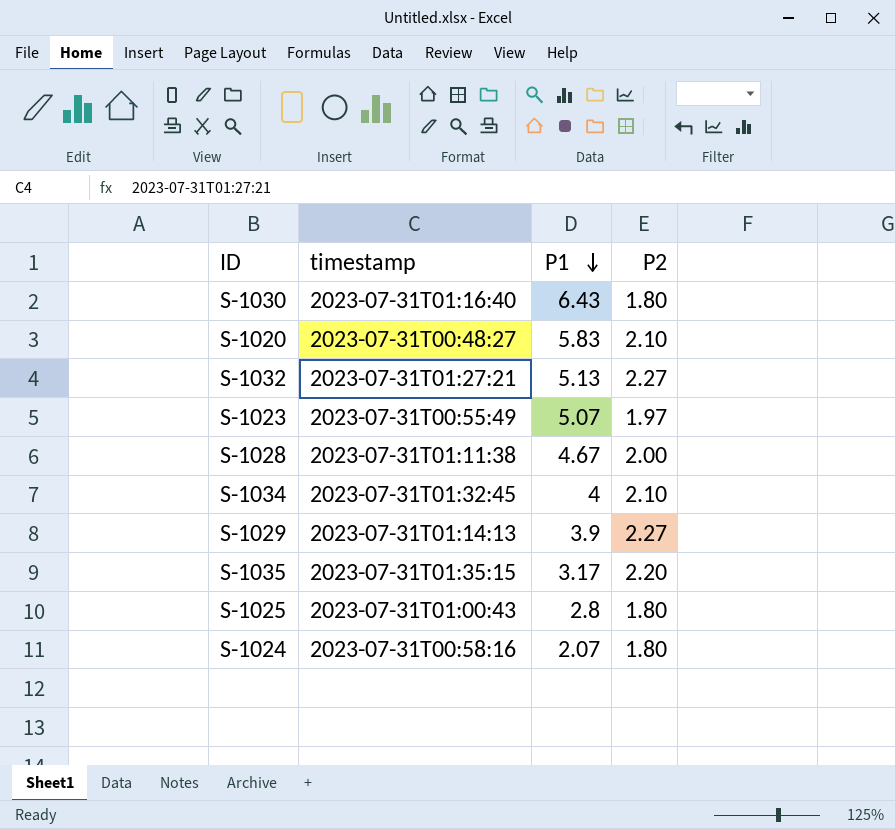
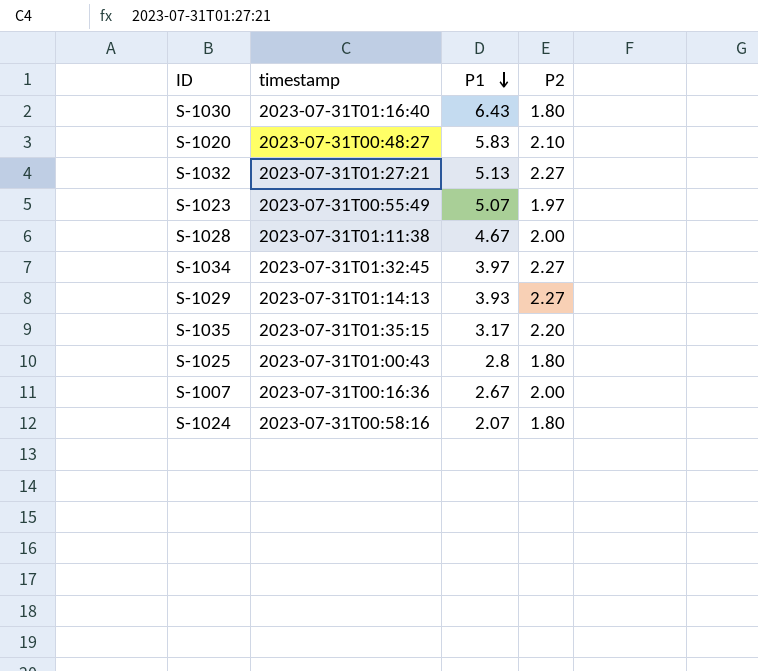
S-1034 | P1: 4 -> 3.97
S-1034 | P2: 2.10 -> 2.27
S-1029 | P1: 3.9 -> 3.93
row S-1007: none -> 2023-07-31T00:16:36 | 2.67 | 2.00

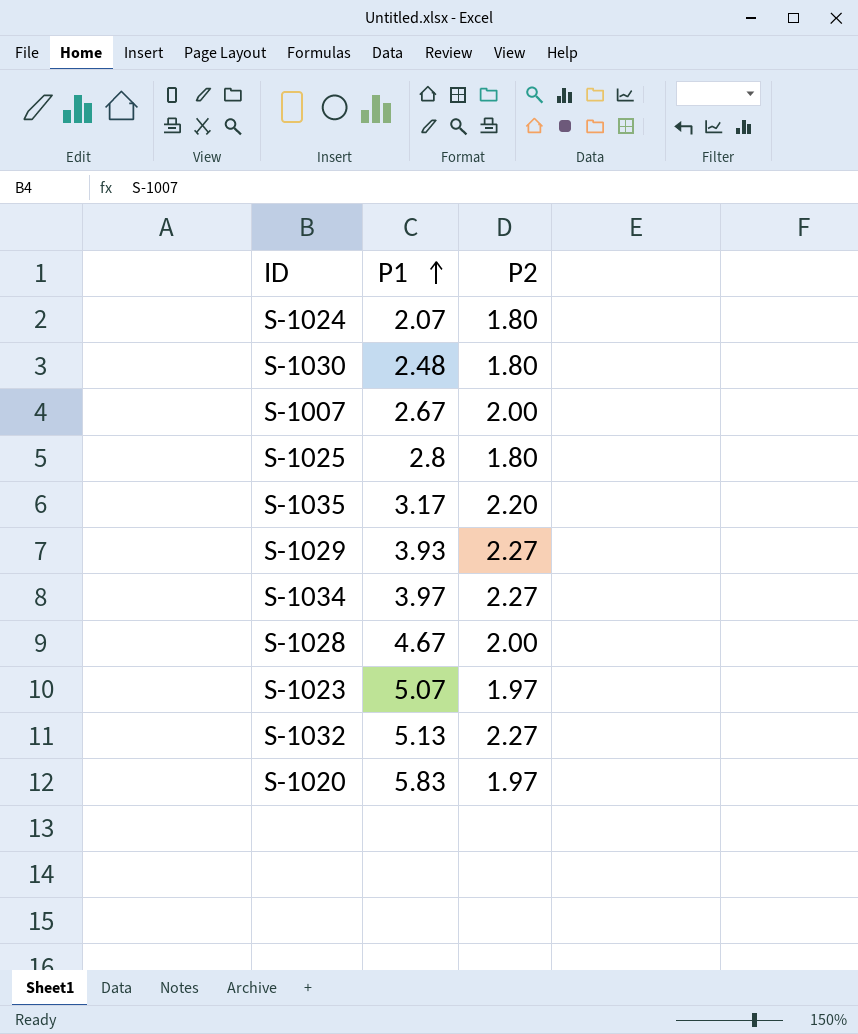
row order: P1 descending -> P1 ascending
column timestamp | position: 2 -> none
S-1030 | P1: 6.43 -> 2.48
S-1020 | P2: 2.10 -> 1.97

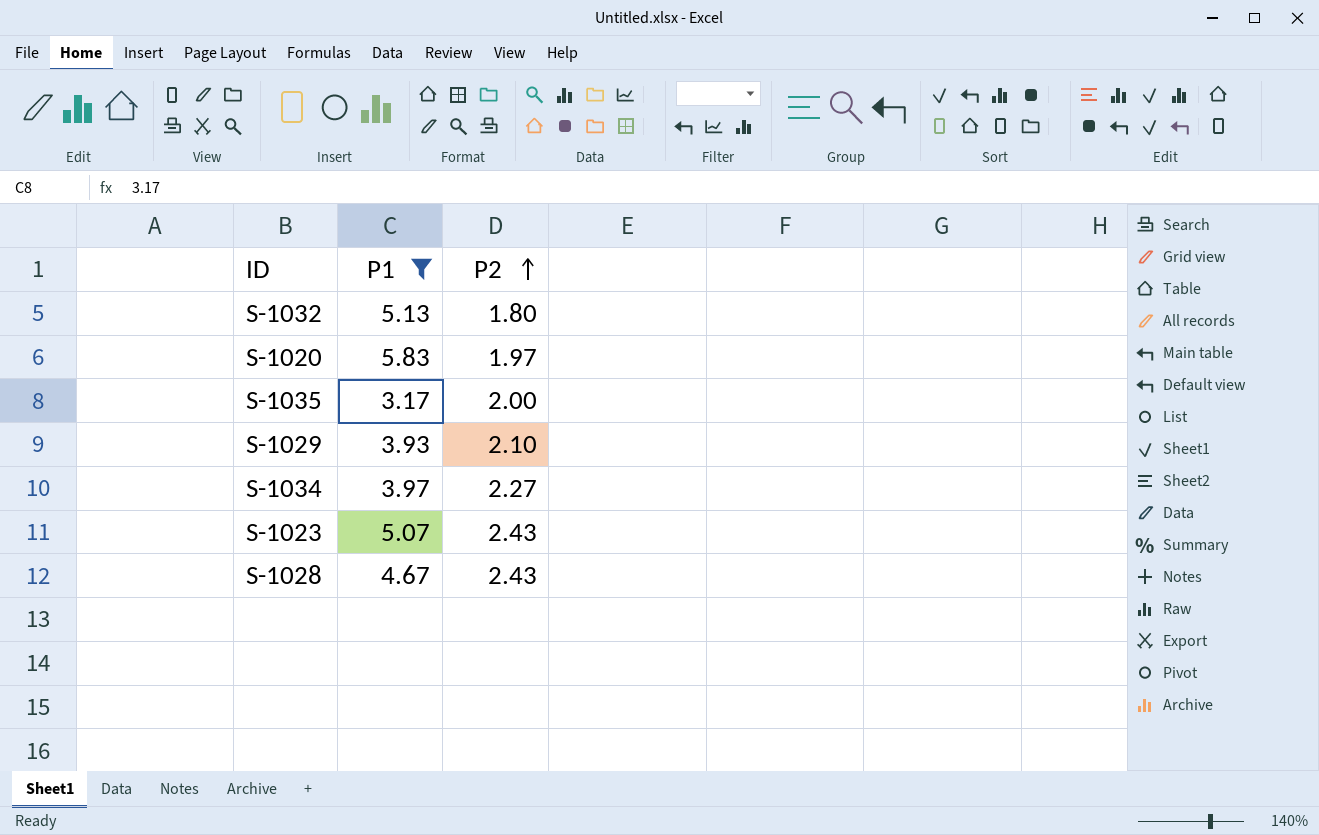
filter: none -> P1 >= 3.17
row order: P1 ascending -> P2 ascending
S-1032 | P2: 2.27 -> 1.80
S-1035 | P2: 2.20 -> 2.00
S-1029 | P2: 2.27 -> 2.10
S-1023 | P2: 1.97 -> 2.43
S-1028 | P2: 2.00 -> 2.43

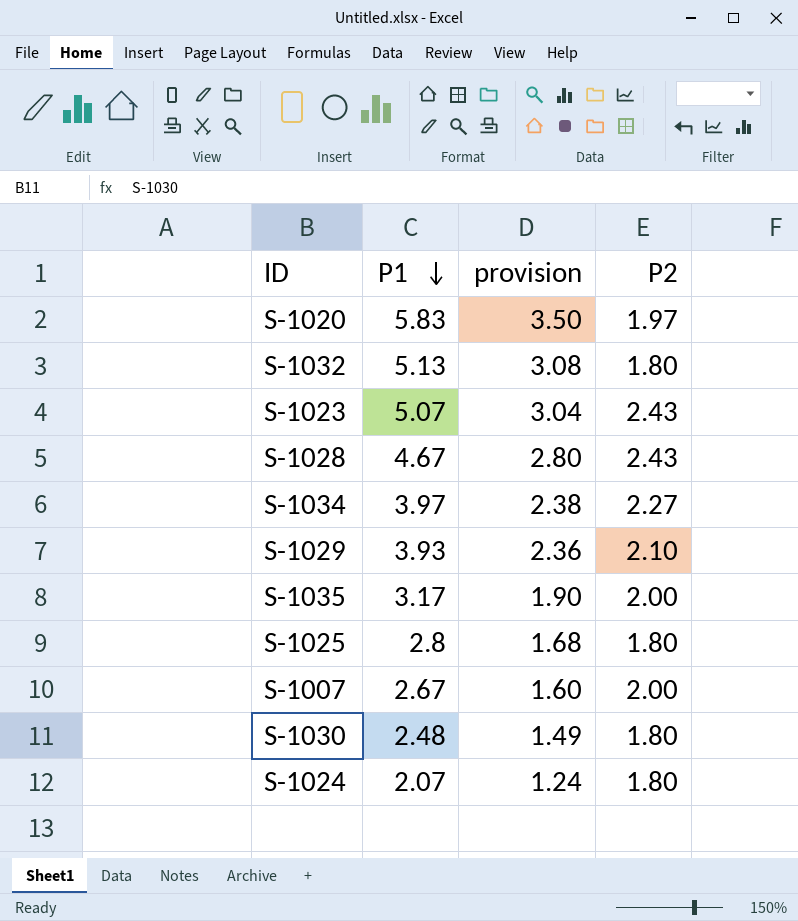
filter: P1 >= 3.17 -> none
row order: P2 ascending -> P1 descending
column provision | formula: none -> [P1] * 0.6

